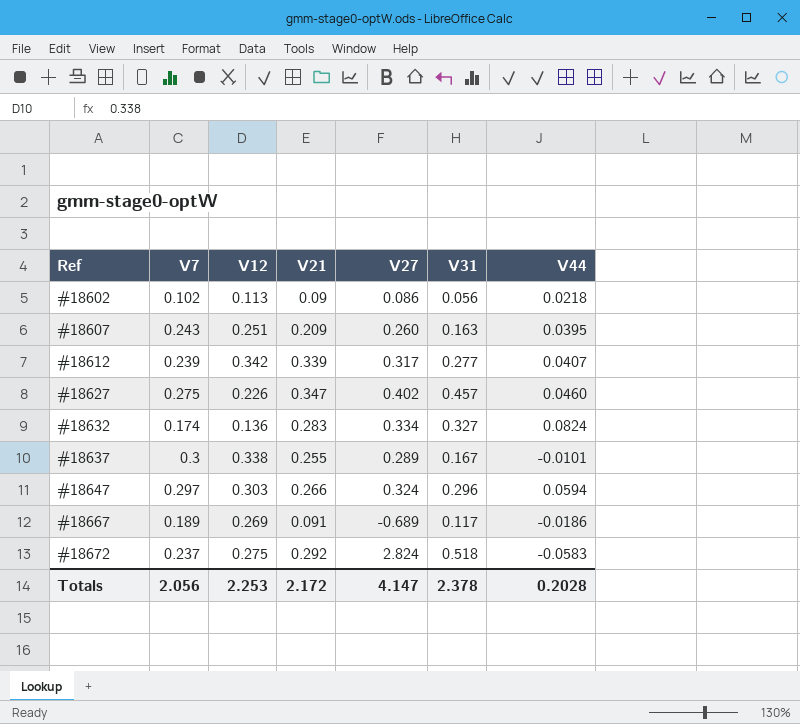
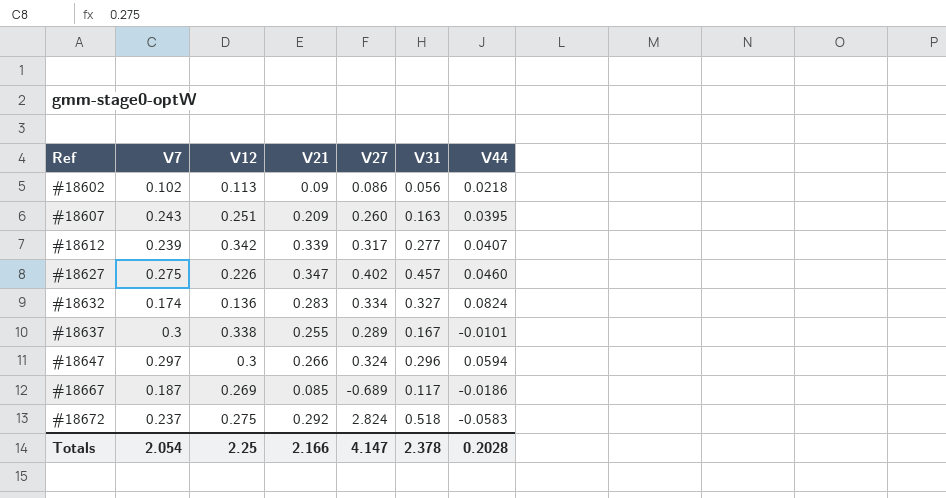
#18647 | V12: 0.303 -> 0.3
#18667 | V7: 0.189 -> 0.187
#18667 | V21: 0.091 -> 0.085
Totals | V7: 2.056 -> 2.054
Totals | V12: 2.253 -> 2.25
Totals | V21: 2.172 -> 2.166

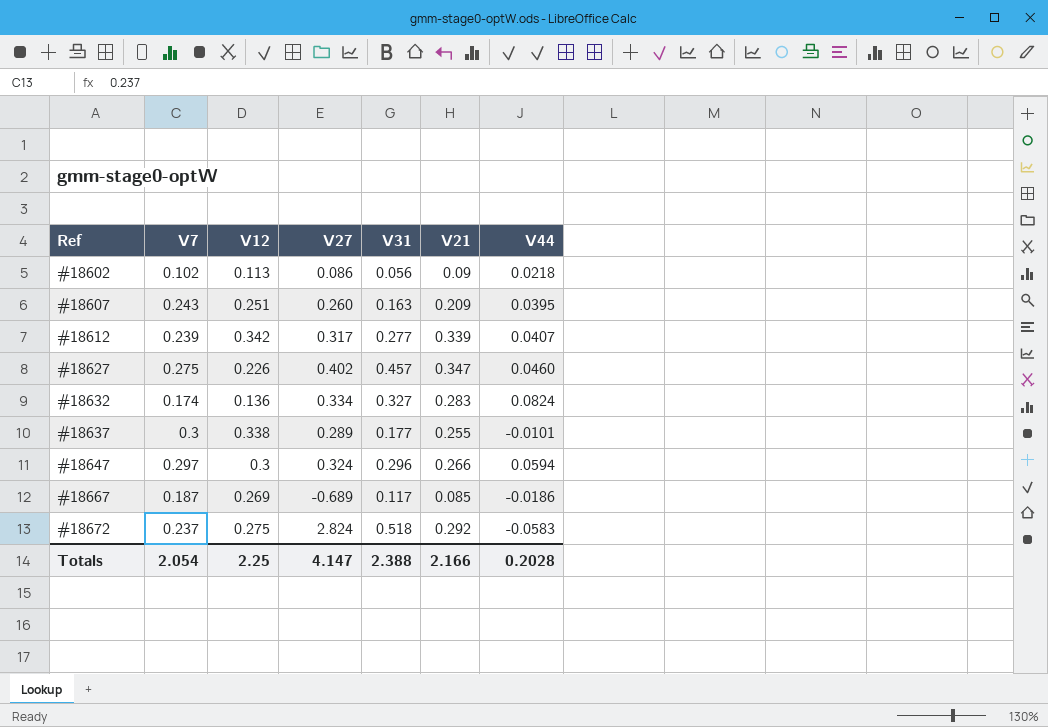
column V21 | position: 4 -> 6
#18637 | V31: 0.167 -> 0.177
Totals | V31: 2.378 -> 2.388

